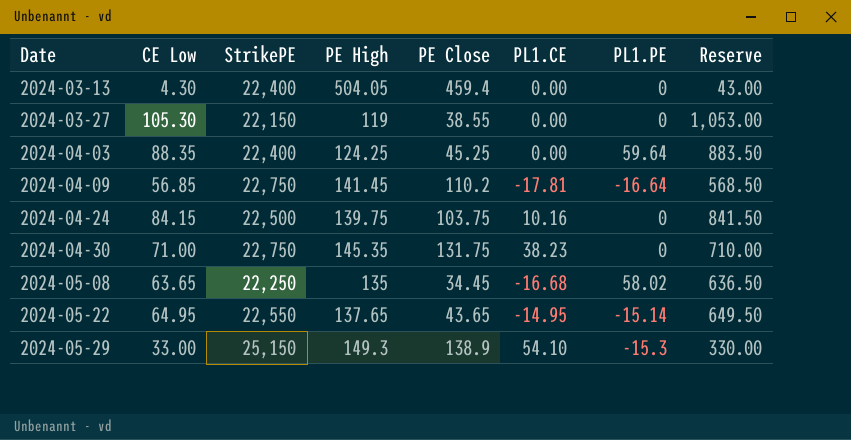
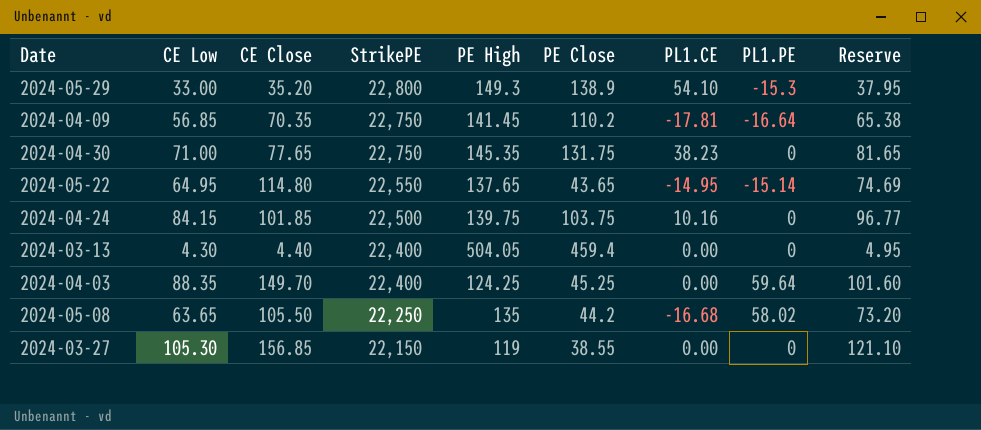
row order: Date ascending -> StrikePE descending
column CE Close | position: none -> 3
column Reserve | formula: [CE Low] * 10 -> [CE Low] * 1.15
2024-05-29 | StrikePE: 25,150 -> 22,800
2024-05-08 | PE Close: 34.45 -> 44.2

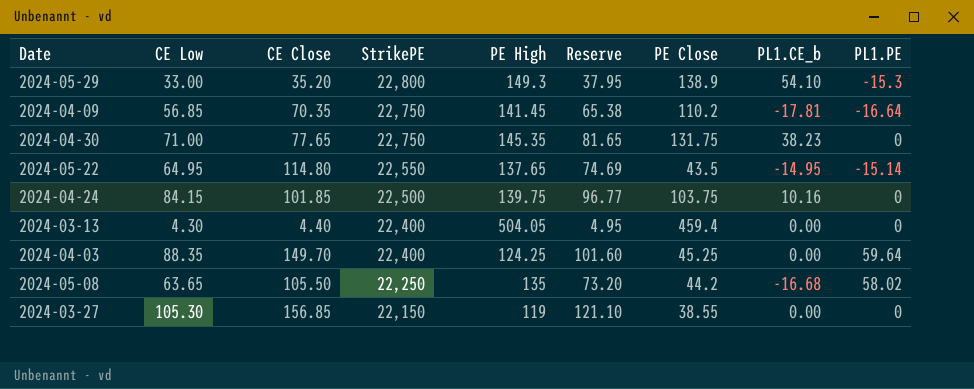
column Reserve | position: 9 -> 6
column name: PL1.CE -> PL1.CE_b
2024-05-22 | PE Close: 43.65 -> 43.5

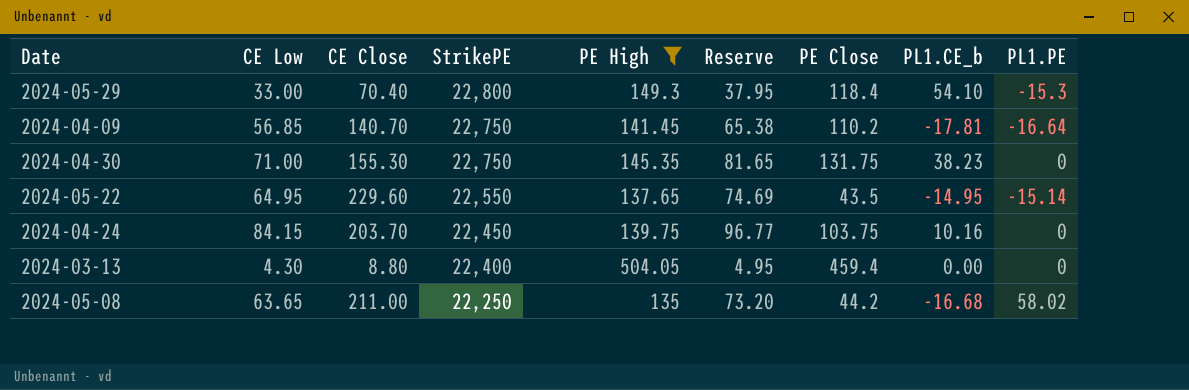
filter: none -> PE High >= 135
2024-05-29 | CE Close: 35.20 -> 70.40
2024-05-29 | PE Close: 138.9 -> 118.4
2024-04-09 | CE Close: 70.35 -> 140.70
2024-04-30 | CE Close: 77.65 -> 155.30
2024-05-22 | CE Close: 114.80 -> 229.60
2024-04-24 | CE Close: 101.85 -> 203.70
2024-04-24 | StrikePE: 22,500 -> 22,450
2024-03-13 | CE Close: 4.40 -> 8.80
2024-05-08 | CE Close: 105.50 -> 211.00

